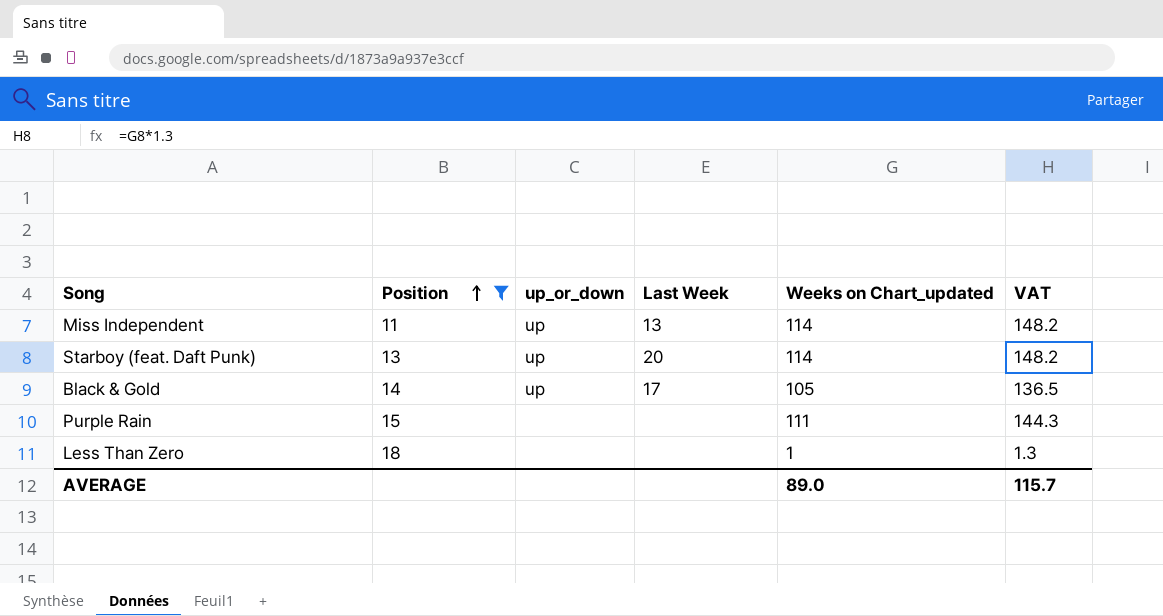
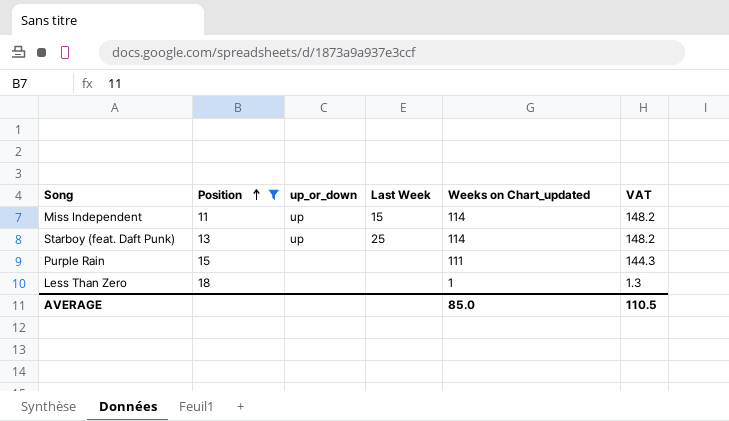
row Black & Gold: 14 | up | 17 | 105 | 136.5 -> none
Miss Independent | Last Week: 13 -> 15
Starboy (feat. Daft Punk) | Last Week: 20 -> 25
AVERAGE | Weeks on Chart_updated: 89.0 -> 85.0
AVERAGE | VAT: 115.7 -> 110.5

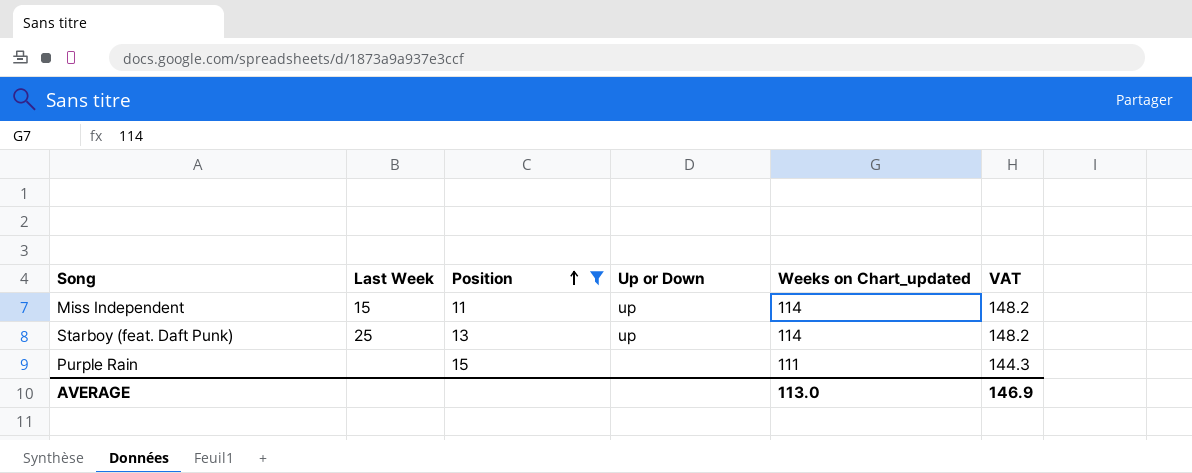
column Last Week | position: 4 -> 2
column name: up_or_down -> Up or Down
row Less Than Zero: 18 | none | none | 1 | 1.3 -> none
AVERAGE | Weeks on Chart_updated: 85.0 -> 113.0
AVERAGE | VAT: 110.5 -> 146.9

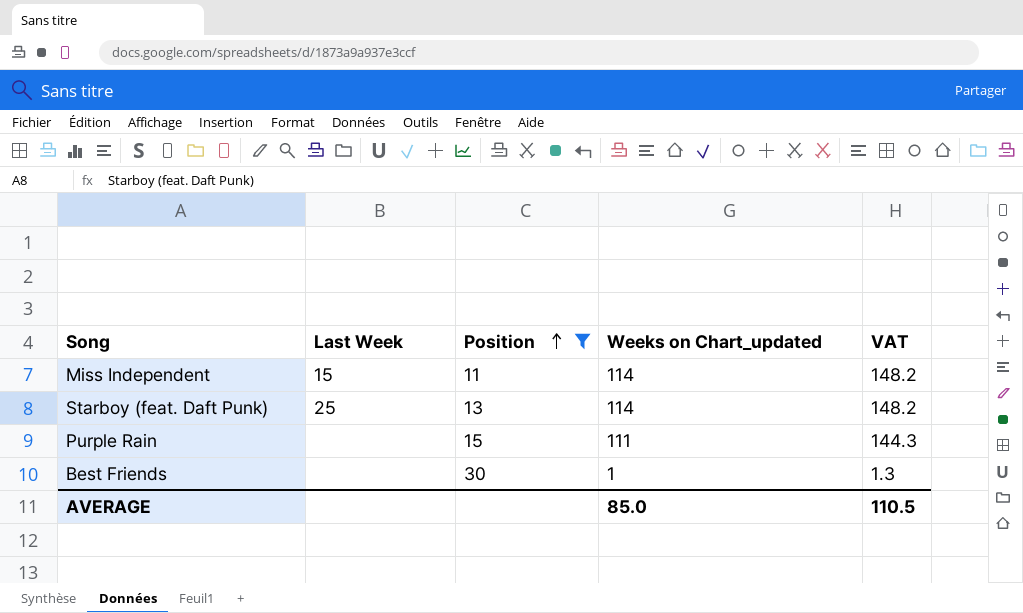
column Up or Down | position: 4 -> none
row Best Friends: none -> none | 30 | 1 | 1.3
AVERAGE | Weeks on Chart_updated: 113.0 -> 85.0
AVERAGE | VAT: 146.9 -> 110.5

